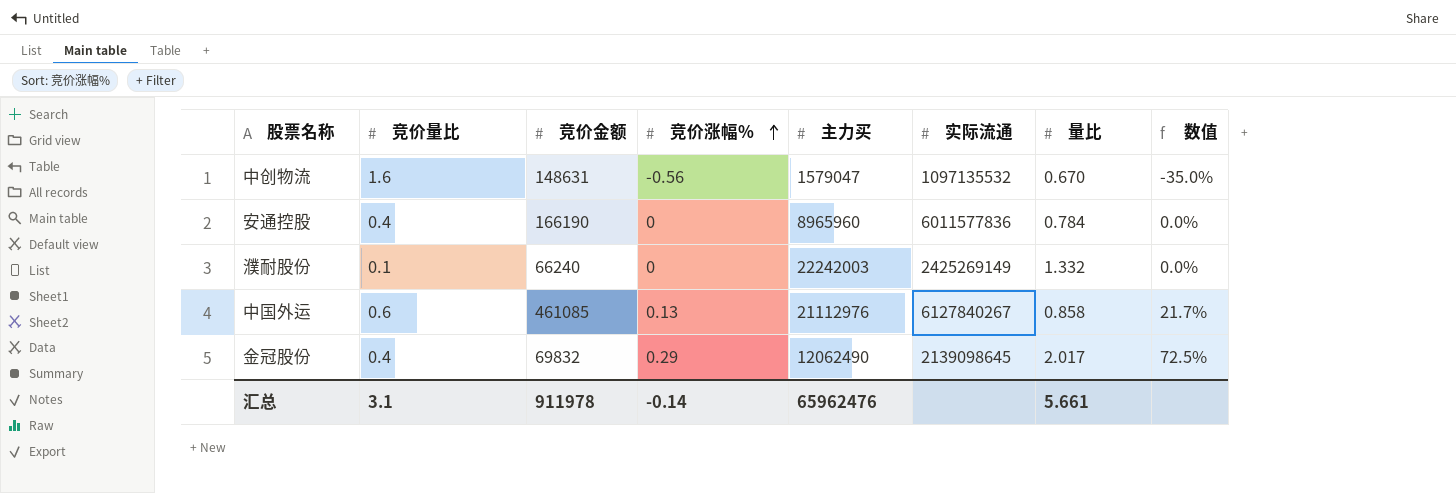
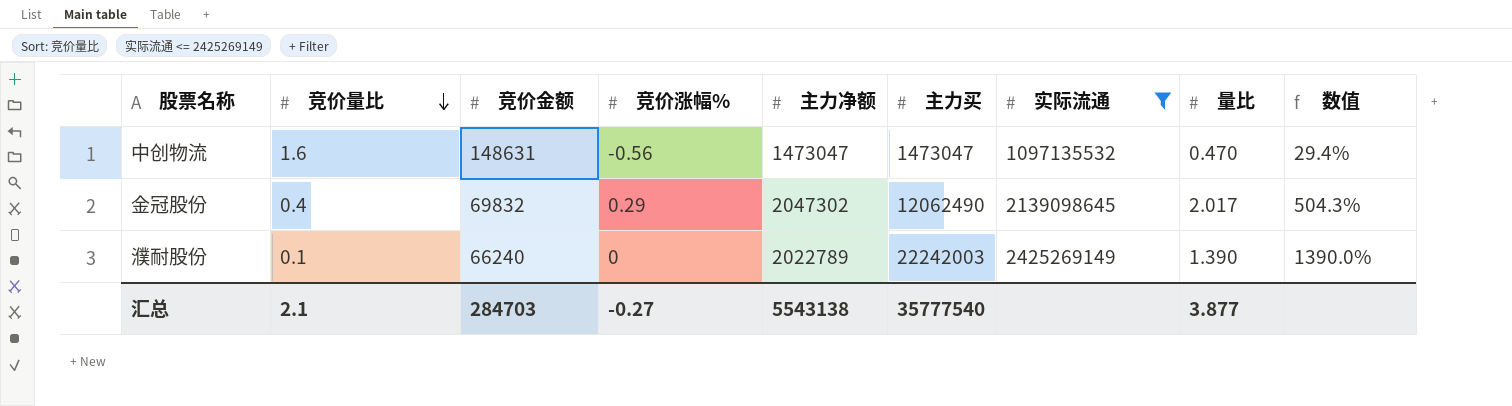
filter: none -> 实际流通 <= 2425269149
row order: 竞价涨幅% ascending -> 竞价量比 descending
column 主力净额 | position: none -> 5
column 数值 | formula: [竞价涨幅%] / [竞价量比] -> [量比] / [竞价量比]
中创物流 | 主力买: 1579047 -> 1473047
中创物流 | 量比: 0.670 -> 0.470
濮耐股份 | 量比: 1.332 -> 1.390
汇总 | 竞价量比: 3.1 -> 2.1
汇总 | 竞价金额: 911978 -> 284703
汇总 | 竞价涨幅%: -0.14 -> -0.27
汇总 | 主力买: 65962476 -> 35777540
汇总 | 量比: 5.661 -> 3.877

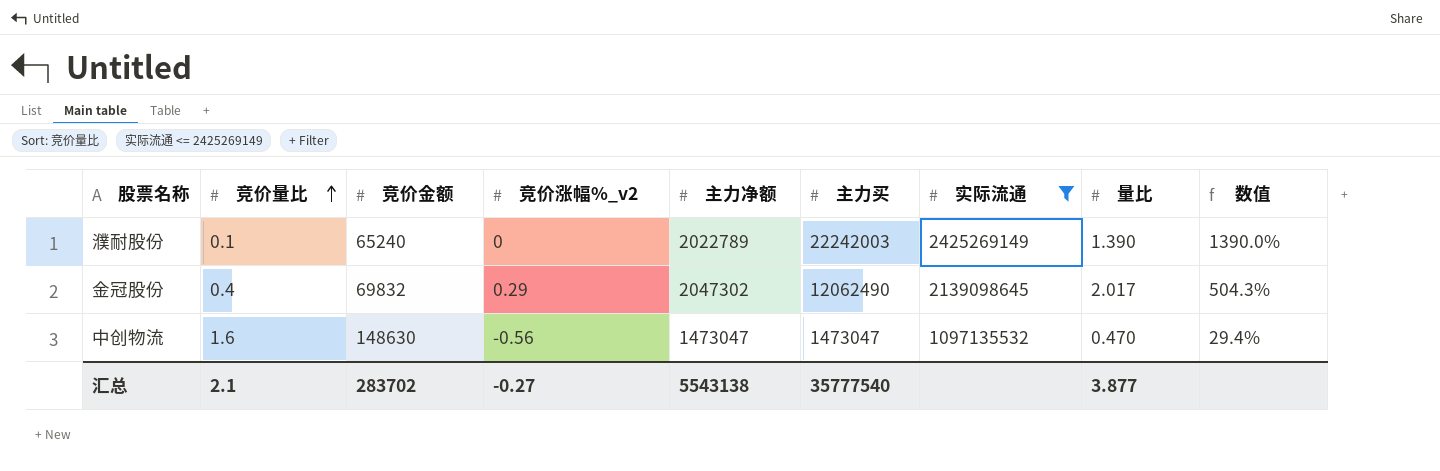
row order: 竞价量比 descending -> 竞价量比 ascending
column name: 竞价涨幅% -> 竞价涨幅%_v2
濮耐股份 | 竞价金额: 66240 -> 65240
中创物流 | 竞价金额: 148631 -> 148630
汇总 | 竞价金额: 284703 -> 283702

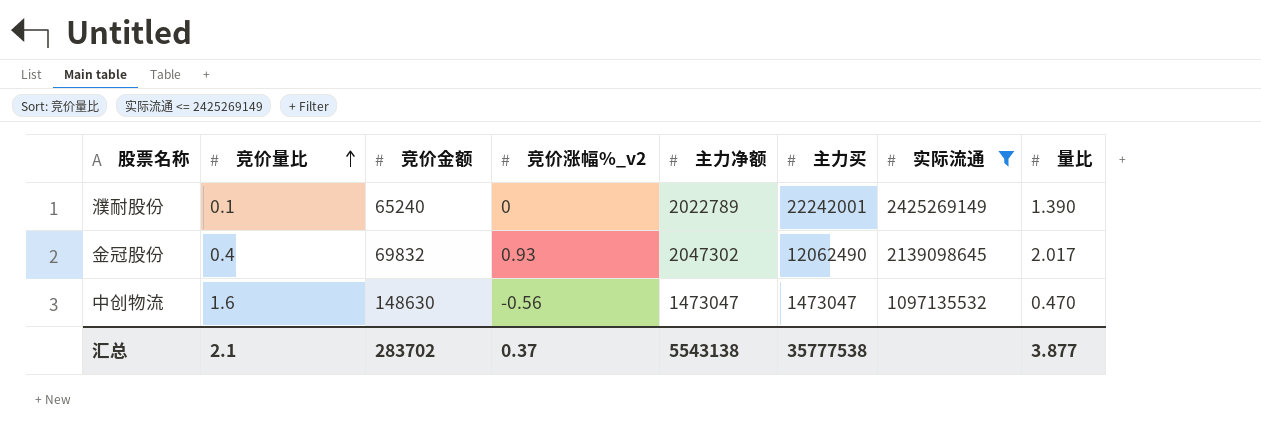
column 数值 | formula: [量比] / [竞价量比] -> none
濮耐股份 | 主力买: 22242003 -> 22242001
金冠股份 | 竞价涨幅%_v2: 0.29 -> 0.93
汇总 | 竞价涨幅%_v2: -0.27 -> 0.37
汇总 | 主力买: 35777540 -> 35777538

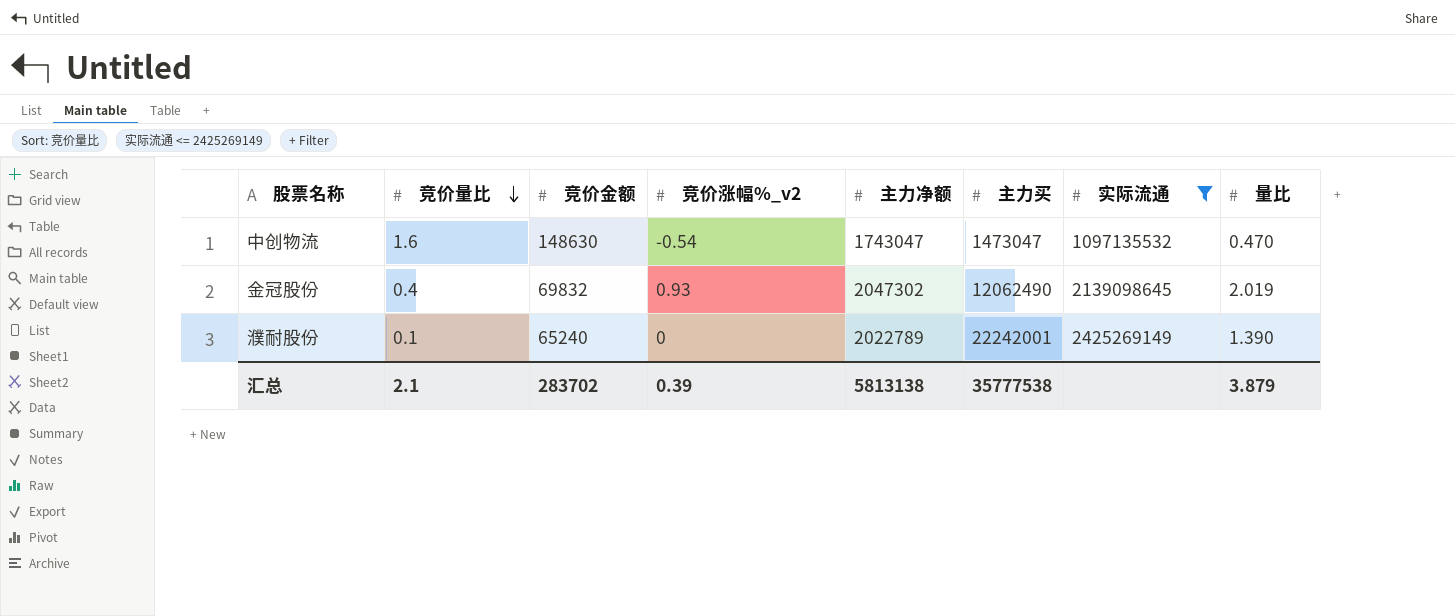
row order: 竞价量比 ascending -> 竞价量比 descending
中创物流 | 竞价涨幅%_v2: -0.56 -> -0.54
中创物流 | 主力净额: 1473047 -> 1743047
金冠股份 | 量比: 2.017 -> 2.019
汇总 | 竞价涨幅%_v2: 0.37 -> 0.39
汇总 | 主力净额: 5543138 -> 5813138
汇总 | 量比: 3.877 -> 3.879

